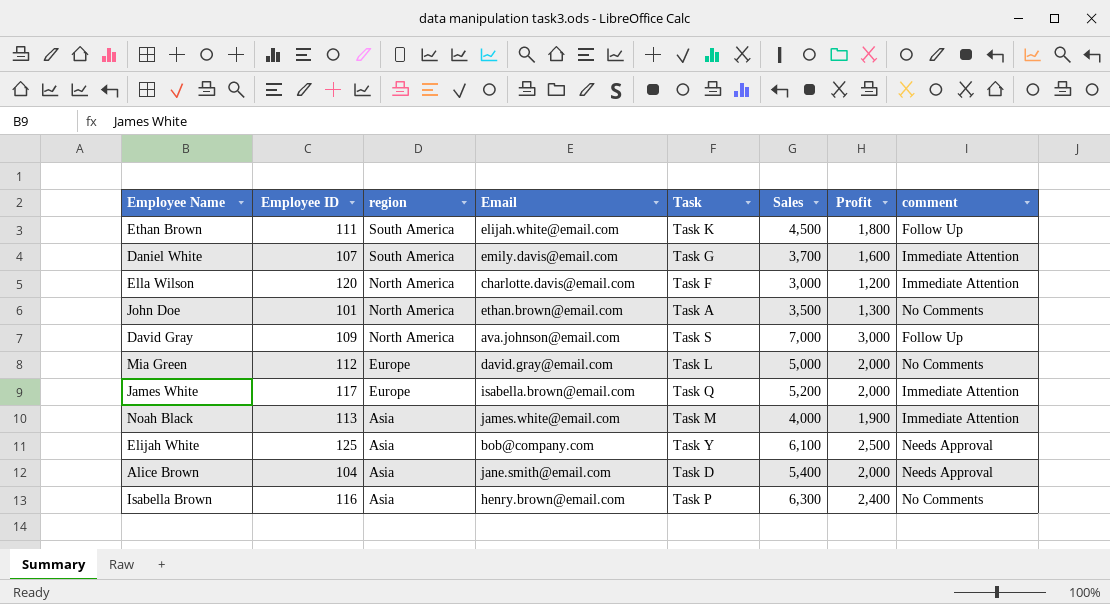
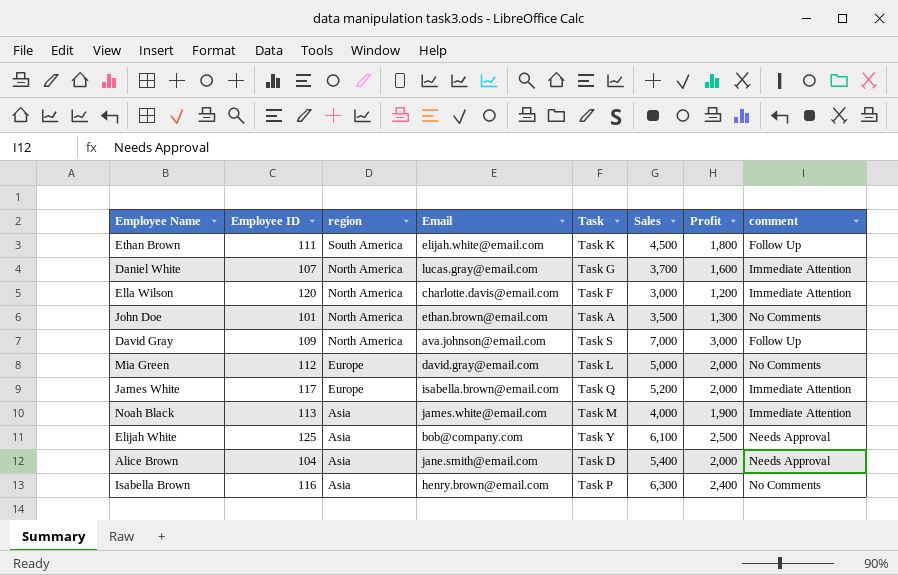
Daniel White | region: South America -> North America
Daniel White | Email: emily.davis@email.com -> lucas.gray@email.com

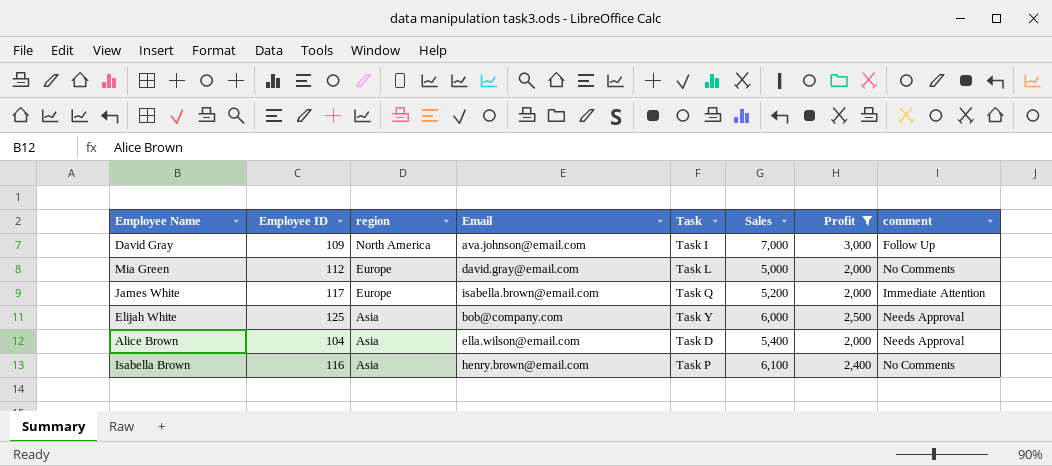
filter: none -> Profit >= 2,000
David Gray | Task: Task S -> Task I
Elijah White | Sales: 6,100 -> 6,000
Alice Brown | Email: jane.smith@email.com -> ella.wilson@email.com
Isabella Brown | Sales: 6,300 -> 6,100

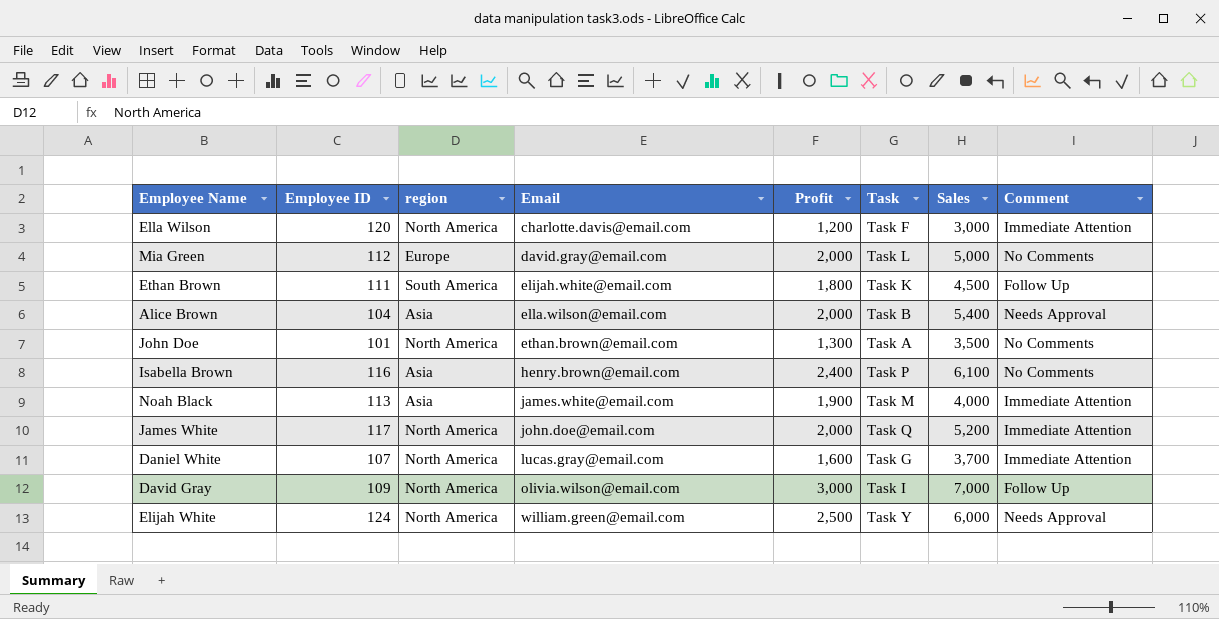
filter: Profit >= 2,000 -> none
row order: region descending -> Email ascending
column Profit | position: 7 -> 5
column name: comment -> Comment
Alice Brown | Task: Task D -> Task B
James White | region: Europe -> North America
James White | Email: isabella.brown@email.com -> john.doe@email.com
David Gray | Email: ava.johnson@email.com -> olivia.wilson@email.com
Elijah White | Employee ID: 125 -> 124
Elijah White | region: Asia -> North America
Elijah White | Email: bob@company.com -> william.green@email.com

